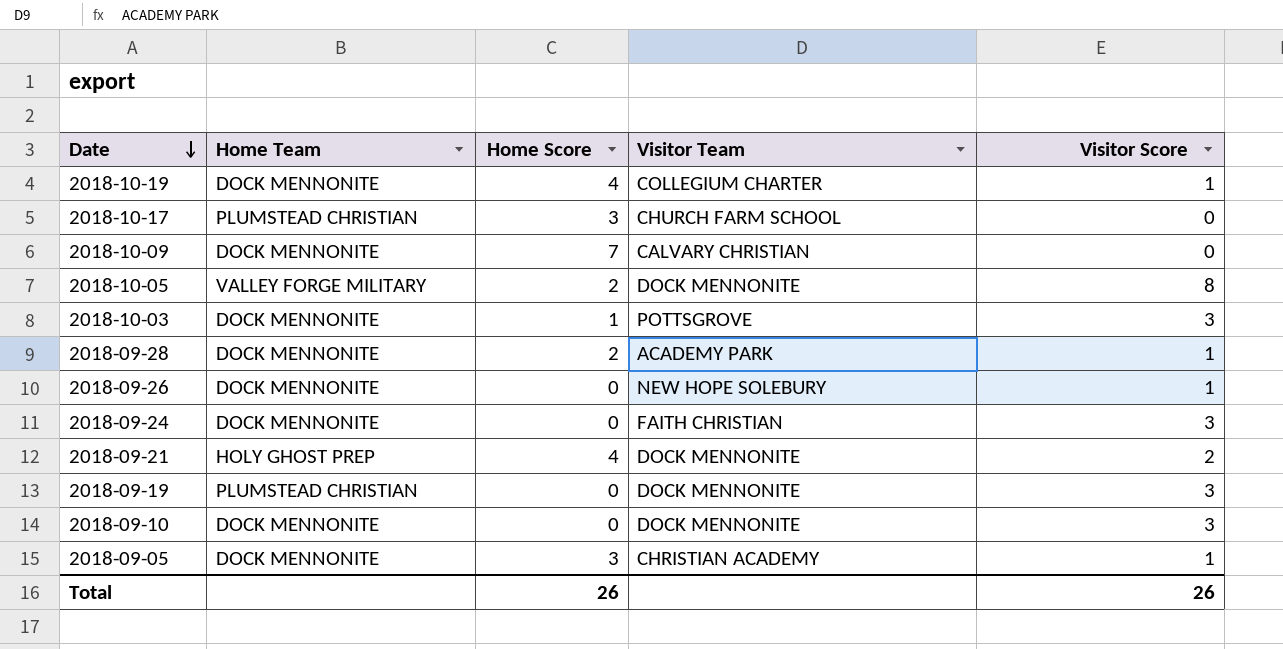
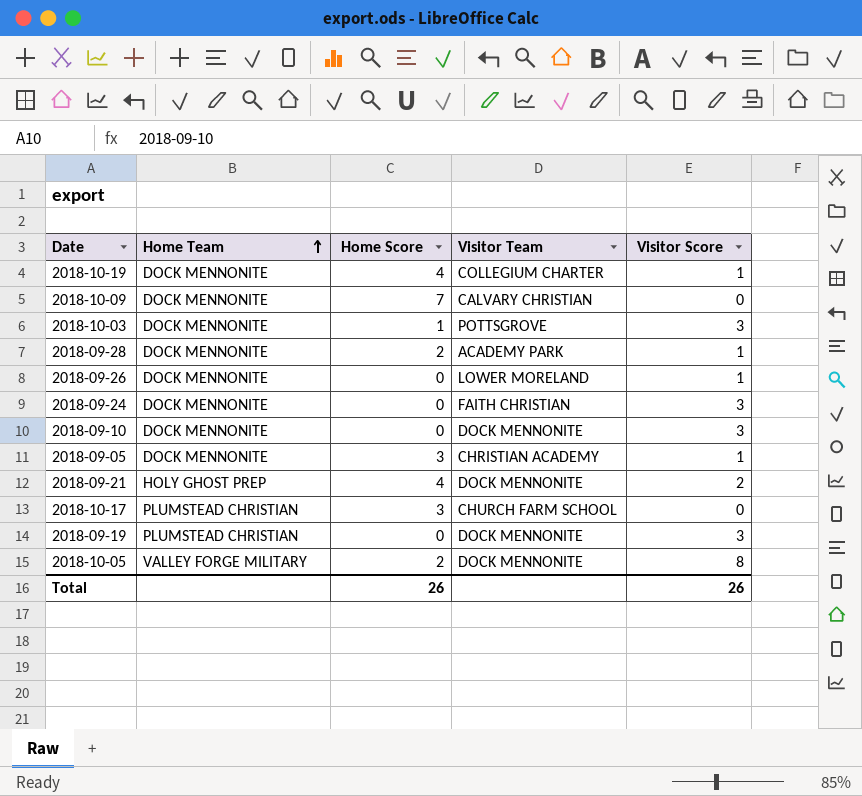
row order: Date descending -> Home Team ascending
2018-09-26 | Visitor Team: NEW HOPE SOLEBURY -> LOWER MORELAND

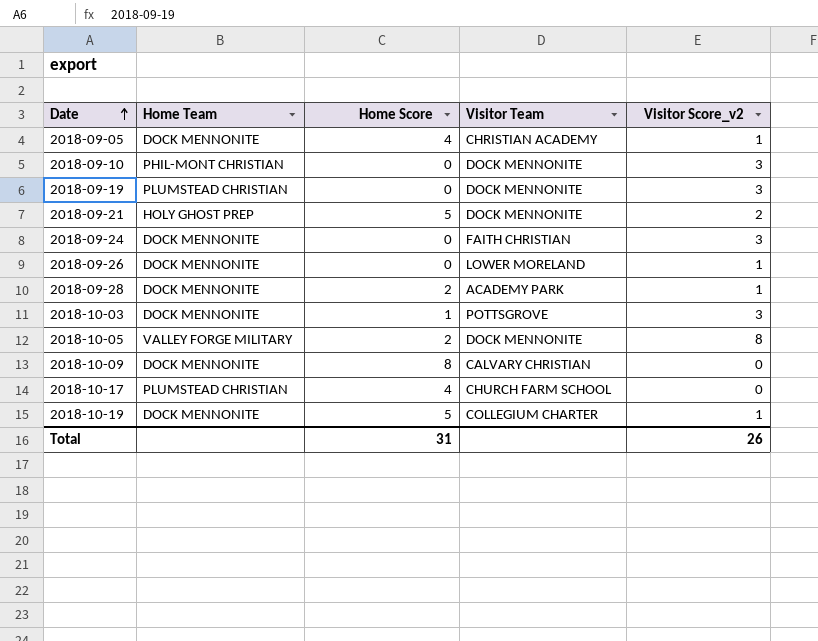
row order: Home Team ascending -> Date ascending
column name: Visitor Score -> Visitor Score_v2
2018-09-05 | Home Score: 3 -> 4
2018-09-10 | Home Team: DOCK MENNONITE -> PHIL-MONT CHRISTIAN
2018-09-21 | Home Score: 4 -> 5
2018-10-09 | Home Score: 7 -> 8
2018-10-17 | Home Score: 3 -> 4
2018-10-19 | Home Score: 4 -> 5
Total | Home Score: 26 -> 31

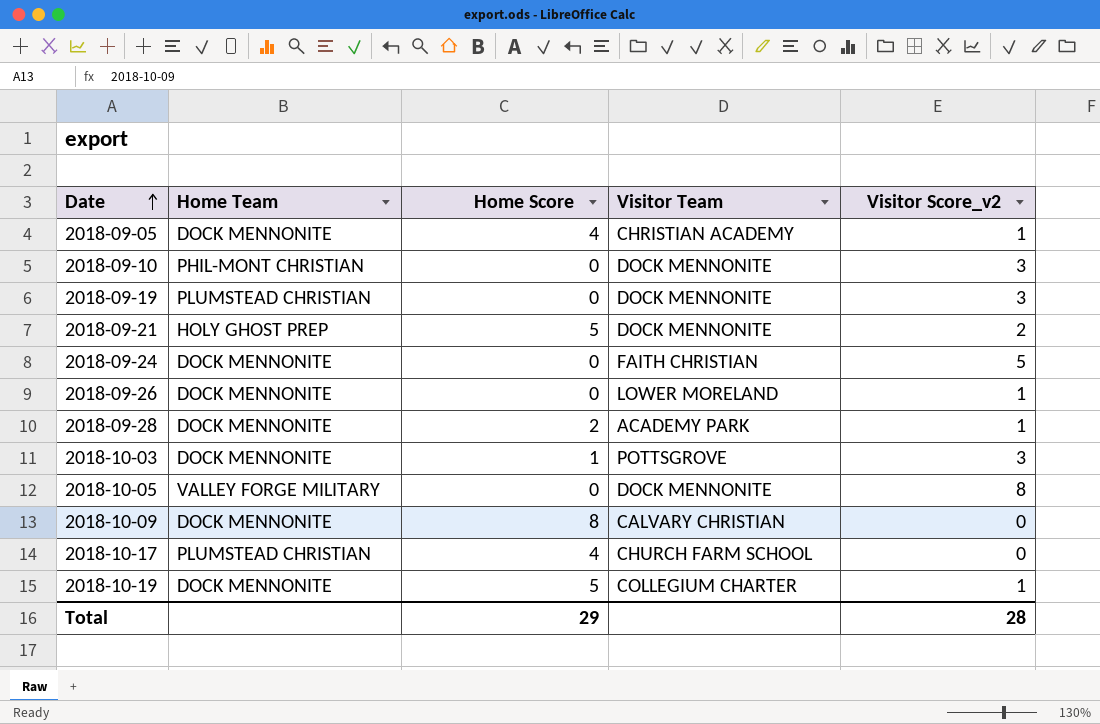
2018-09-24 | Visitor Score_v2: 3 -> 5
2018-10-05 | Home Score: 2 -> 0
Total | Home Score: 31 -> 29
Total | Visitor Score_v2: 26 -> 28

